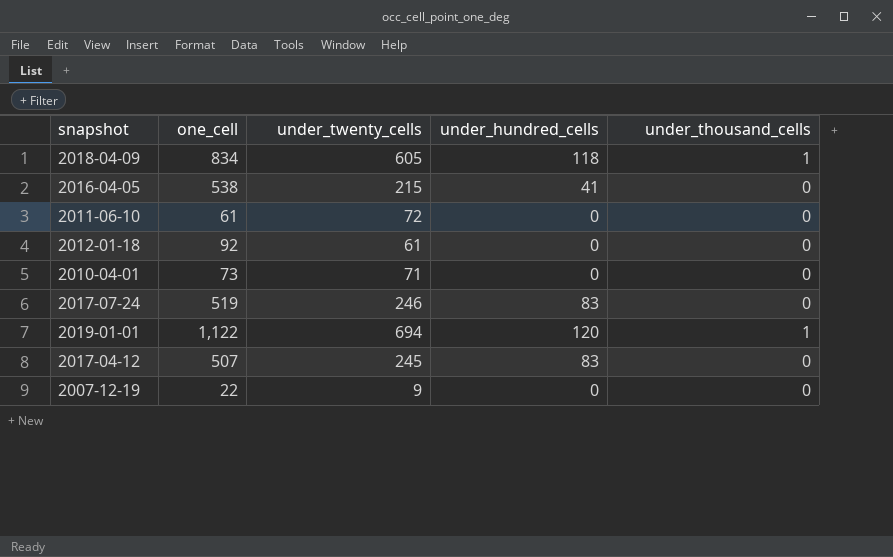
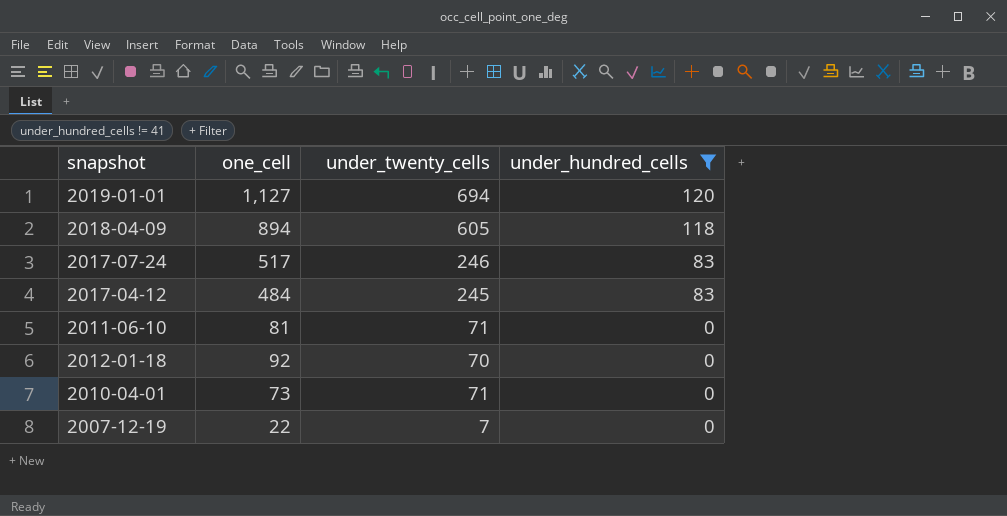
filter: none -> under_hundred_cells != 41
row order: none -> under_hundred_cells descending
column under_thousand_cells | position: 5 -> none
2019-01-01 | one_cell: 1,122 -> 1,127
2018-04-09 | one_cell: 834 -> 894
2017-07-24 | one_cell: 519 -> 517
2017-04-12 | one_cell: 507 -> 484
2011-06-10 | one_cell: 61 -> 81
2011-06-10 | under_twenty_cells: 72 -> 71
2012-01-18 | under_twenty_cells: 61 -> 70
2007-12-19 | under_twenty_cells: 9 -> 7

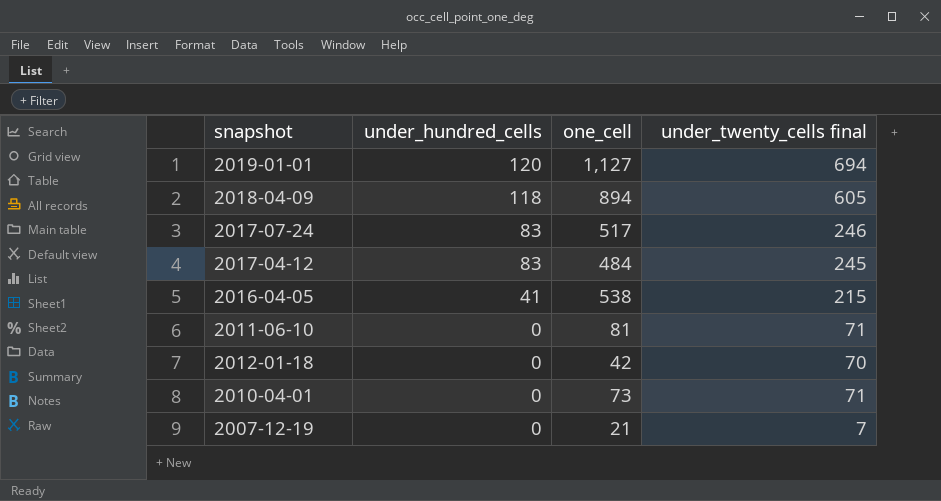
filter: under_hundred_cells != 41 -> none
column under_hundred_cells | position: 4 -> 2
column name: under_twenty_cells -> under_twenty_cells final
2012-01-18 | one_cell: 92 -> 42
2007-12-19 | one_cell: 22 -> 21

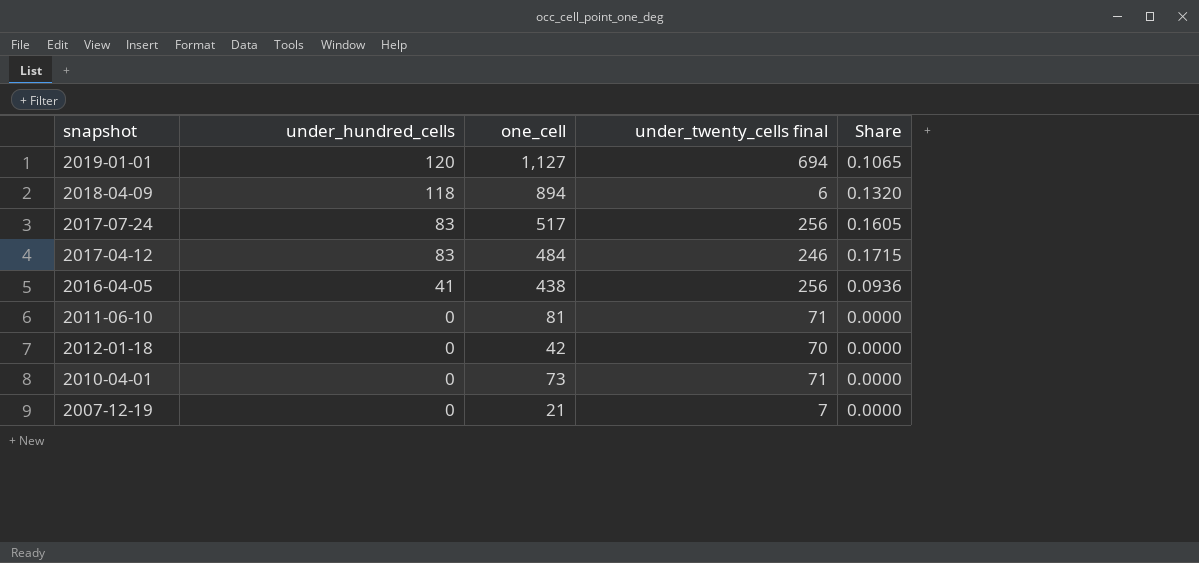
column Share | formula: none -> [under_hundred_cells] / [one_cell]
2018-04-09 | under_twenty_cells final: 605 -> 6
2017-07-24 | under_twenty_cells final: 246 -> 256
2017-04-12 | under_twenty_cells final: 245 -> 246
2016-04-05 | one_cell: 538 -> 438
2016-04-05 | under_twenty_cells final: 215 -> 256

